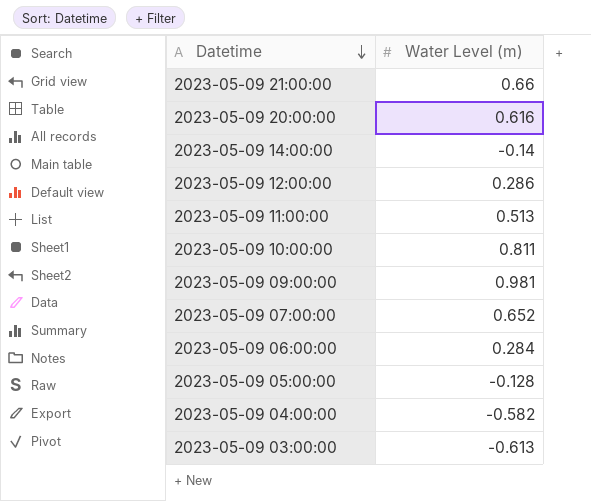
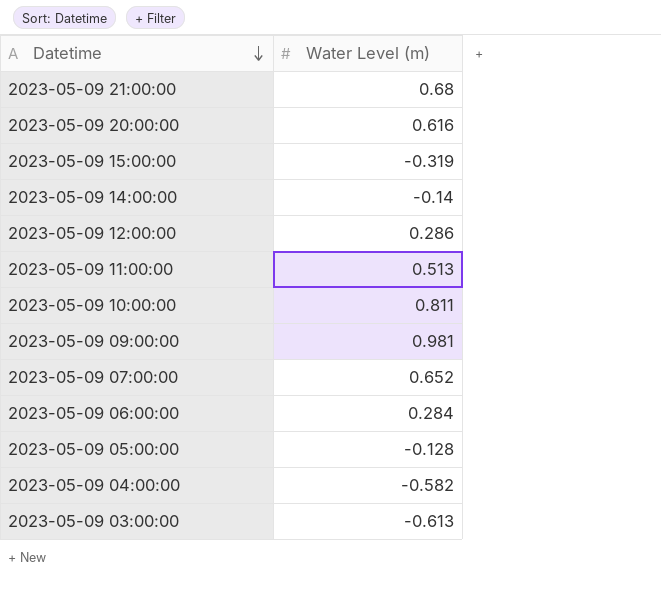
2023-05-09 21:00:00 | Water Level (m): 0.66 -> 0.68
row 2023-05-09 15:00:00: none -> -0.319

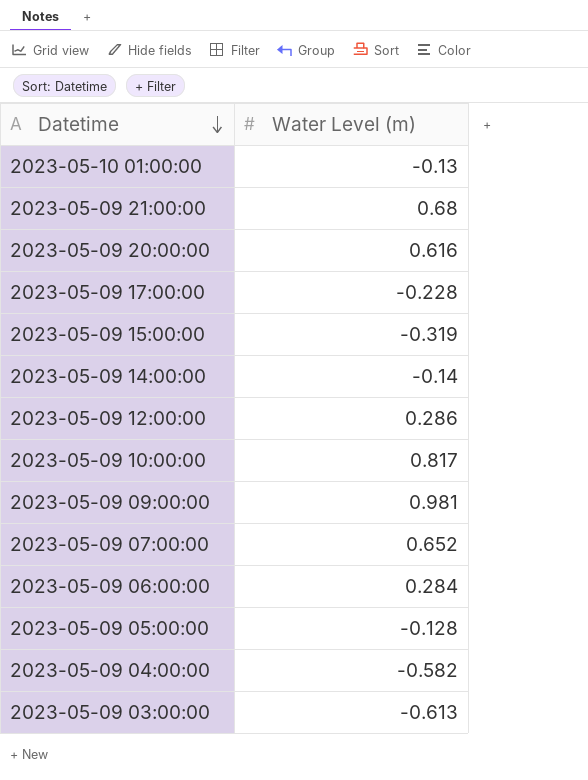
row 2023-05-09 11:00:00: 0.513 -> none
row 2023-05-10 01:00:00: none -> -0.13
row 2023-05-09 17:00:00: none -> -0.228
2023-05-09 10:00:00 | Water Level (m): 0.811 -> 0.817

